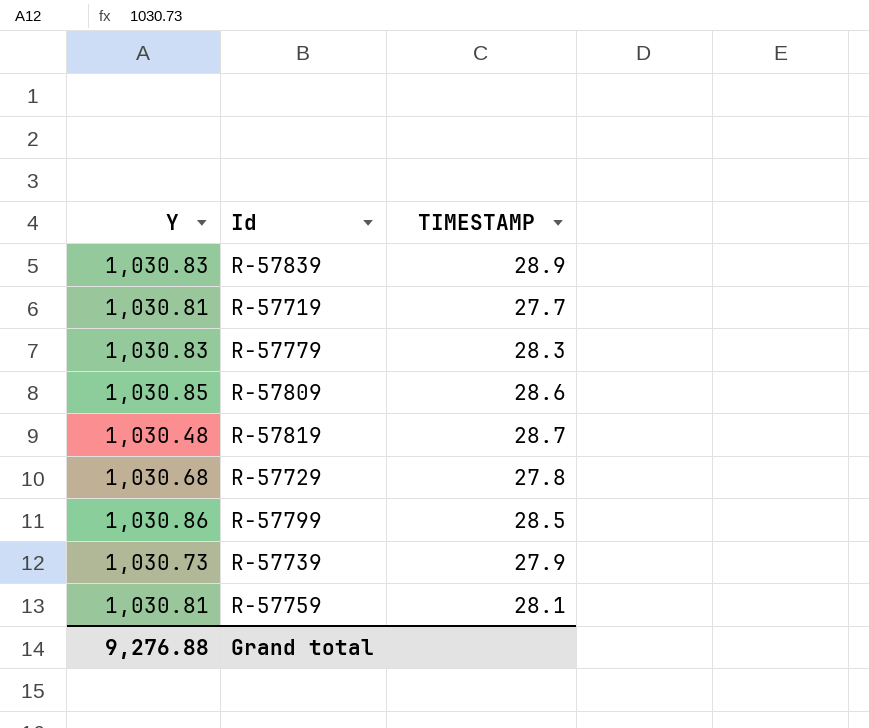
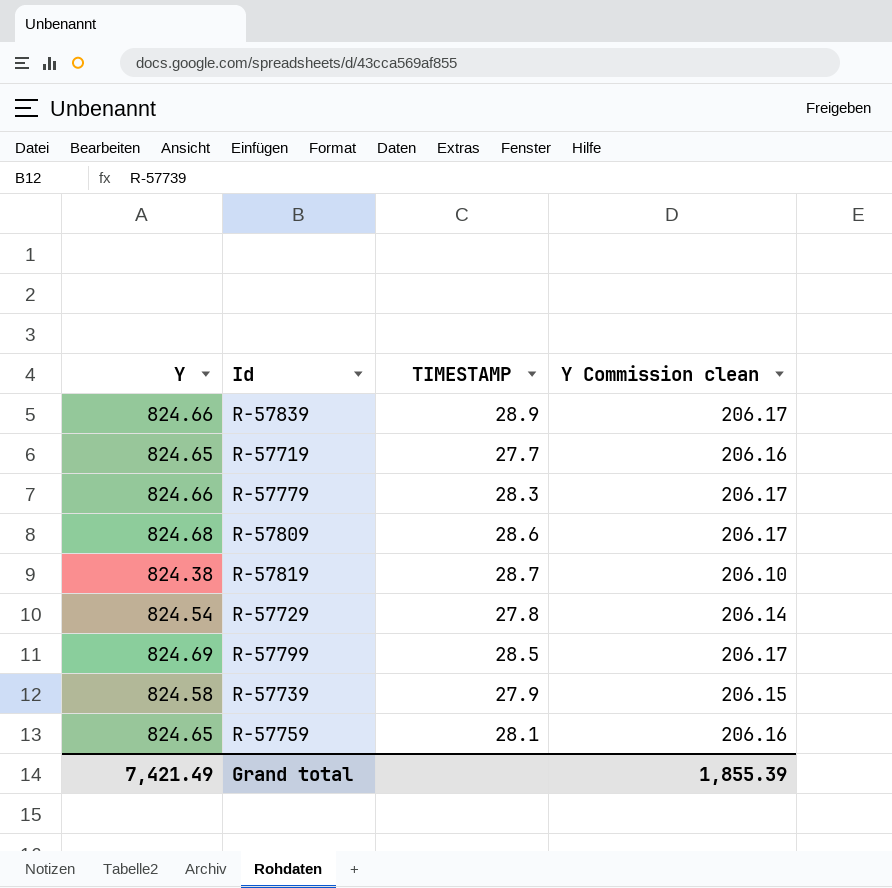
column Y Commission clean | formula: none -> [Y] * 0.25
R-57839 | Y: 1,030.83 -> 824.66
R-57719 | Y: 1,030.81 -> 824.65
R-57779 | Y: 1,030.83 -> 824.66
R-57809 | Y: 1,030.85 -> 824.68
R-57819 | Y: 1,030.48 -> 824.38
R-57729 | Y: 1,030.68 -> 824.54
R-57799 | Y: 1,030.86 -> 824.69
R-57739 | Y: 1,030.73 -> 824.58
R-57759 | Y: 1,030.81 -> 824.65
Grand total | Y: 9,276.88 -> 7,421.49

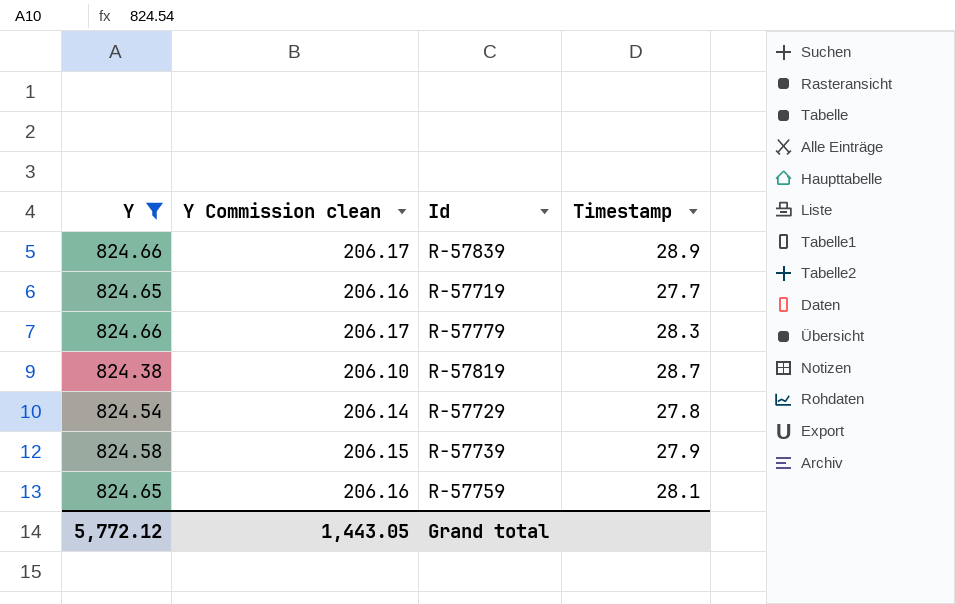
filter: none -> Y <= 824.66
column Y Commission clean | position: 4 -> 2
column name: TIMESTAMP -> Timestamp
Grand total | Y: 7,421.49 -> 5,772.12
Grand total | Y Commission clean: 1,855.39 -> 1,443.05

